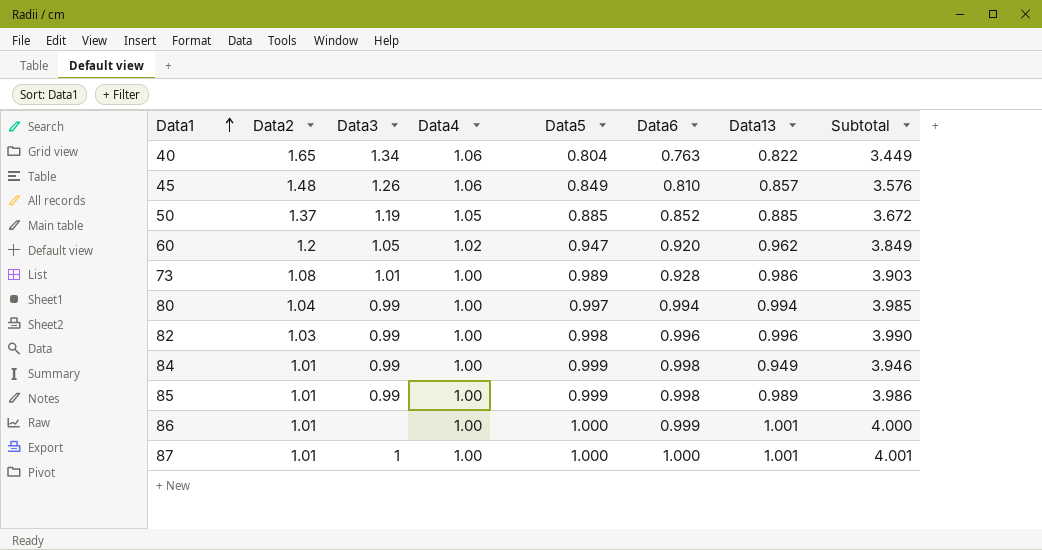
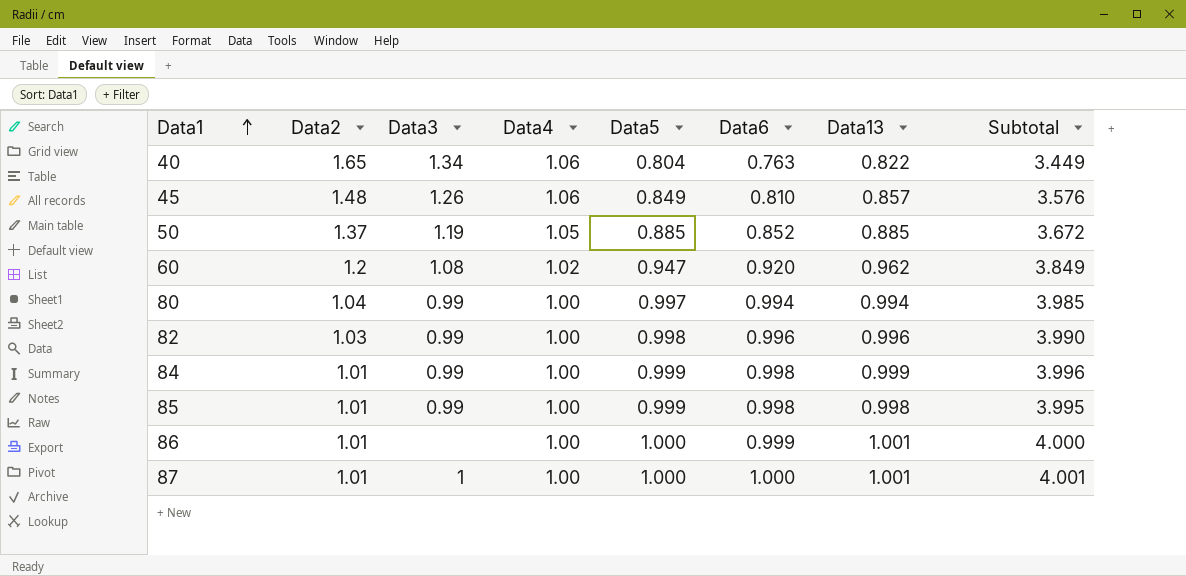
row 73: 1.08 | 1.01 | 1.00 | 0.989 | 0.928 | 0.986 | 3.903 -> none
60 | Data3: 1.05 -> 1.08
84 | Data13: 0.949 -> 0.999
84 | Subtotal: 3.946 -> 3.996
85 | Data13: 0.989 -> 0.998
85 | Subtotal: 3.986 -> 3.995

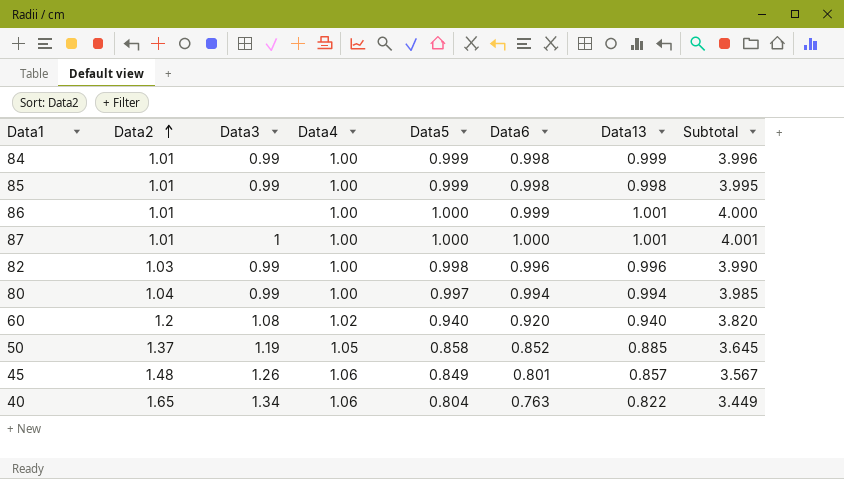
row order: Data1 ascending -> Data2 ascending
60 | Data5: 0.947 -> 0.940
60 | Data13: 0.962 -> 0.940
60 | Subtotal: 3.849 -> 3.820
50 | Data5: 0.885 -> 0.858
50 | Subtotal: 3.672 -> 3.645
45 | Data6: 0.810 -> 0.801
45 | Subtotal: 3.576 -> 3.567

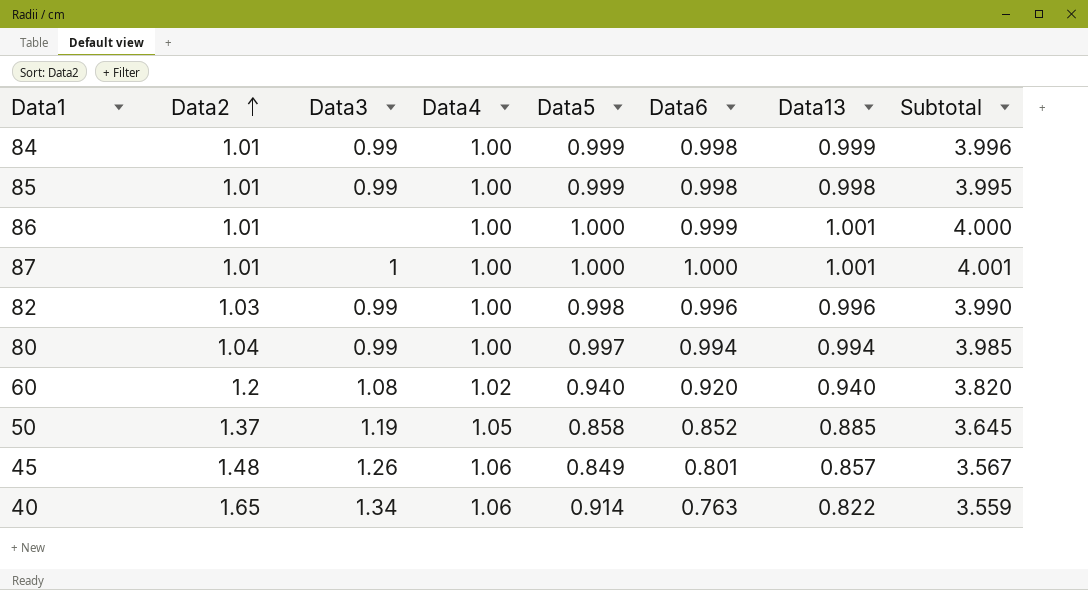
40 | Data5: 0.804 -> 0.914
40 | Subtotal: 3.449 -> 3.559

